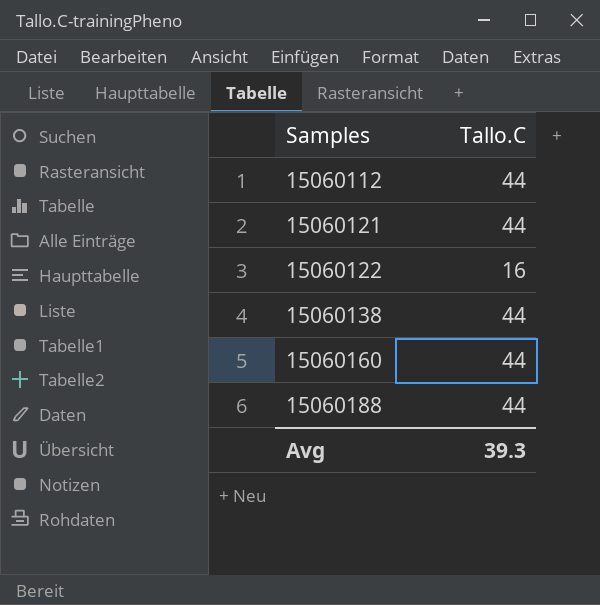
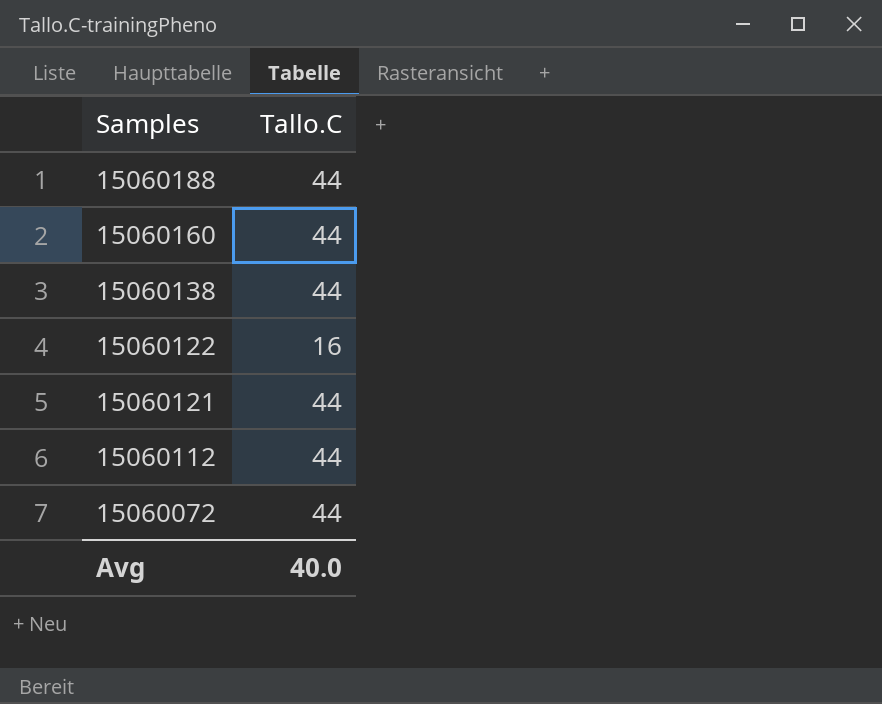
row order: Samples ascending -> Samples descending
row 15060072: none -> 44
Avg | Tallo.C: 39.3 -> 40.0

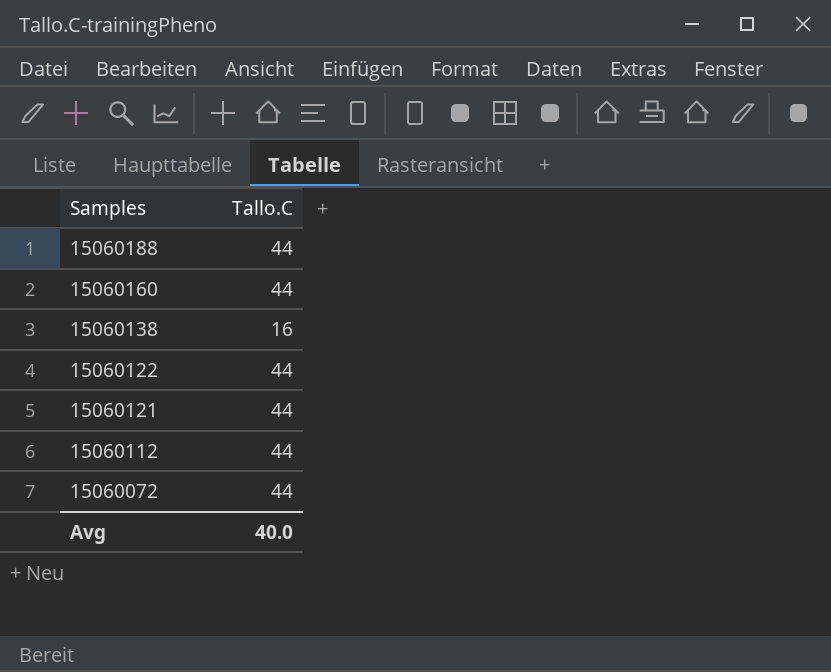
15060138 | Tallo.C: 44 -> 16
15060122 | Tallo.C: 16 -> 44

